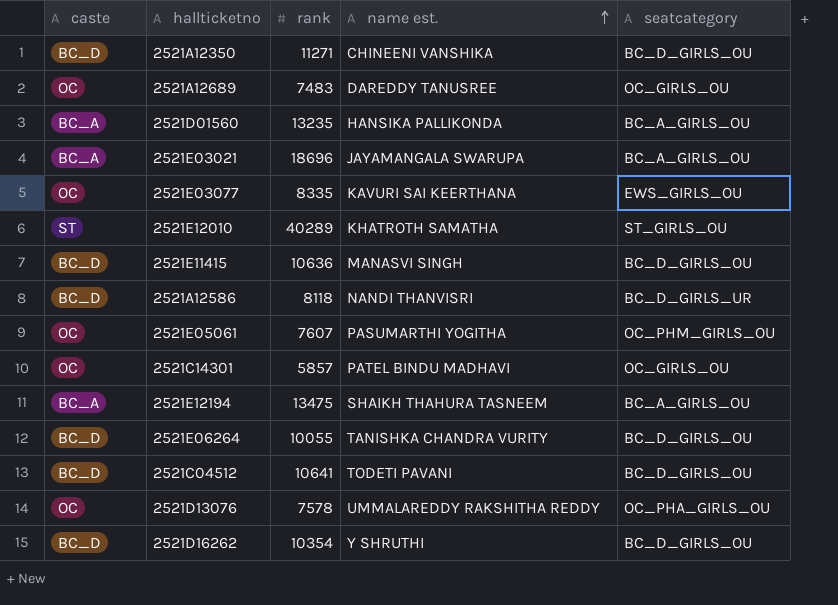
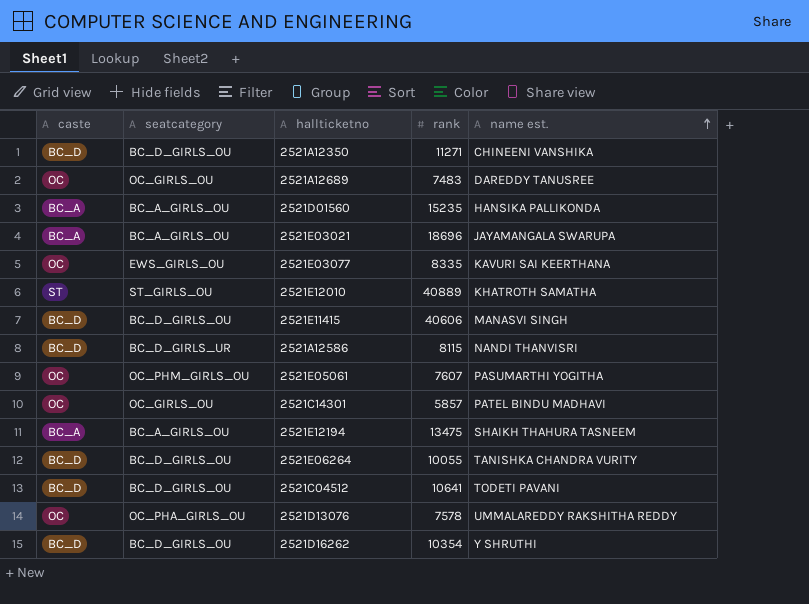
column seatcategory | position: 5 -> 2
2521D01560 | rank: 13235 -> 15235
2521E12010 | rank: 40289 -> 40889
2521E11415 | rank: 10636 -> 40606
2521A12586 | rank: 8118 -> 8115

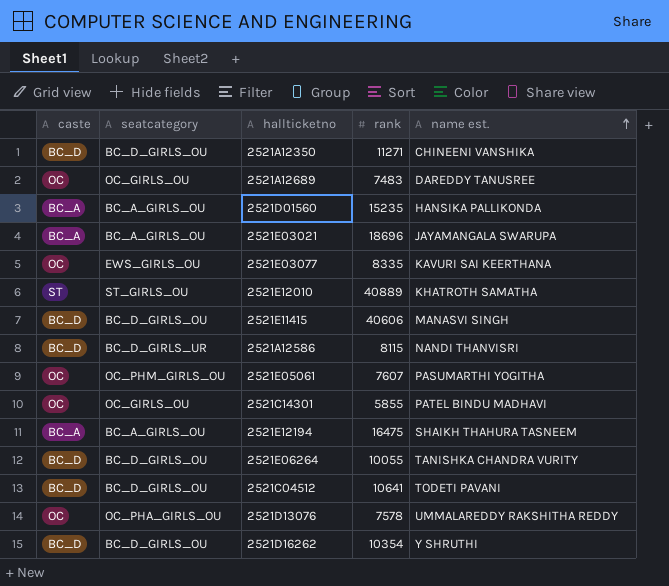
2521C14301 | rank: 5857 -> 5855
2521E12194 | rank: 13475 -> 16475

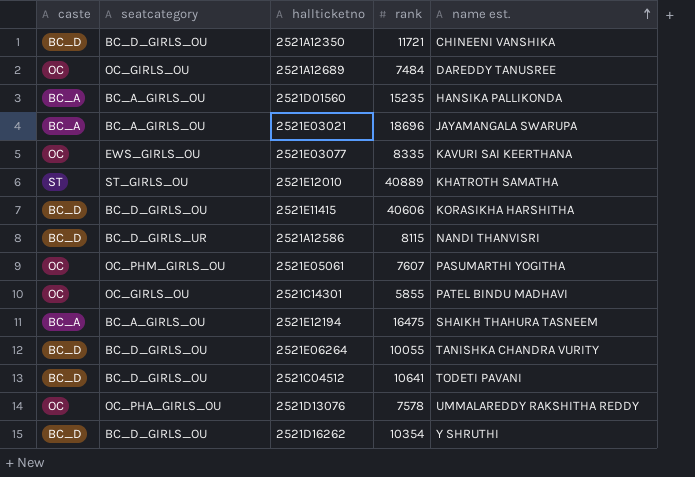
2521A12350 | rank: 11271 -> 11721
2521A12689 | rank: 7483 -> 7484
2521E11415 | name est.: MANASVI SINGH -> KORASIKHA HARSHITHA

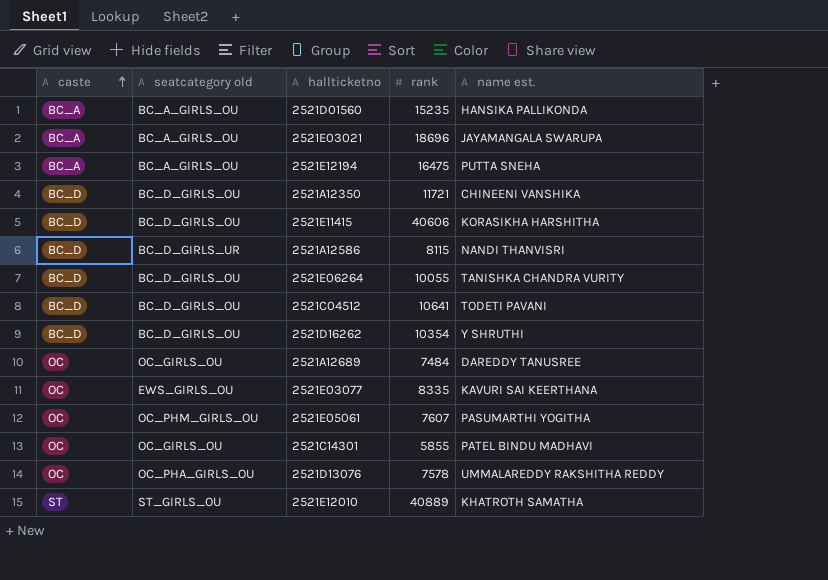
row order: name est. ascending -> caste ascending
column name: seatcategory -> seatcategory old
2521E12194 | name est.: SHAIKH THAHURA TASNEEM -> PUTTA SNEHA

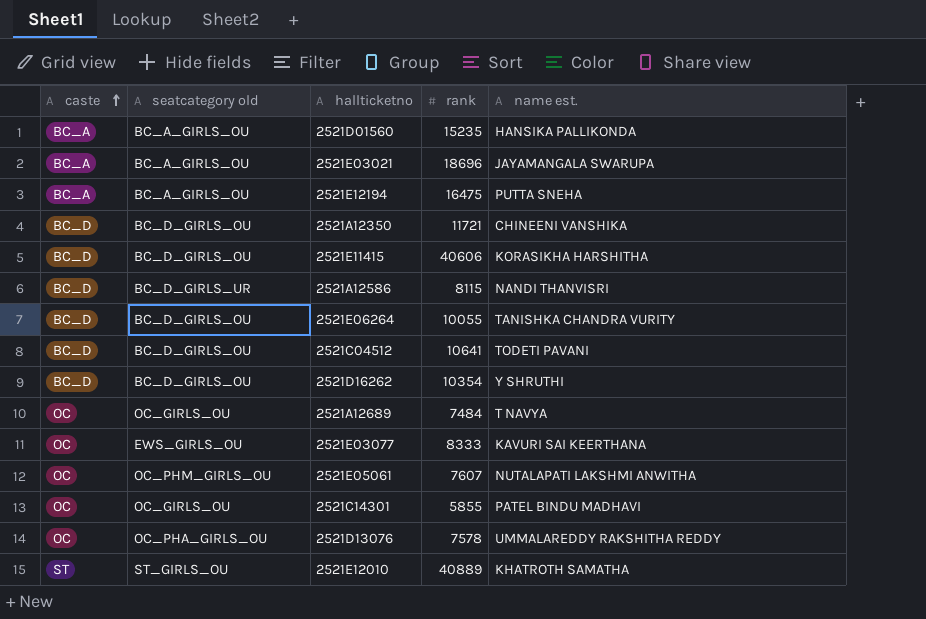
2521A12689 | name est.: DAREDDY TANUSREE -> T NAVYA
2521E03077 | rank: 8335 -> 8333
2521E05061 | name est.: PASUMARTHI YOGITHA -> NUTALAPATI LAKSHMI ANWITHA

